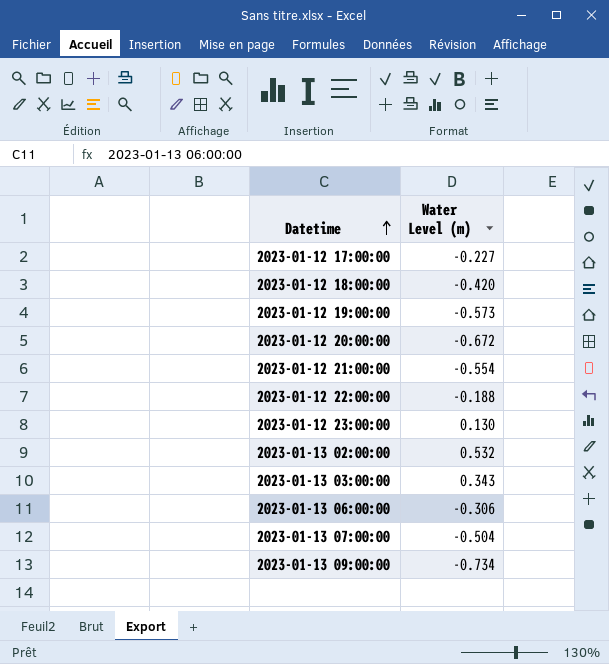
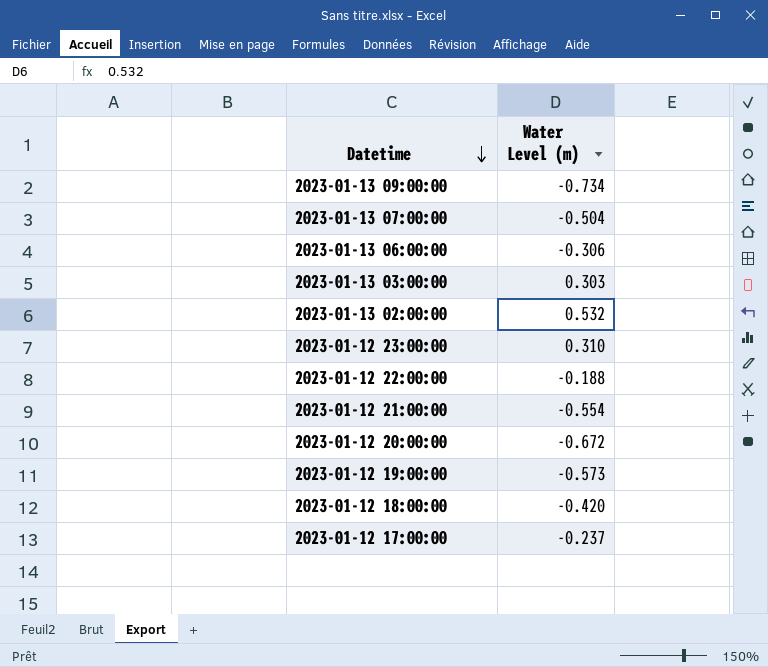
row order: Datetime ascending -> Datetime descending
2023-01-13 03:00:00 | Water Level (m): 0.343 -> 0.303
2023-01-12 23:00:00 | Water Level (m): 0.130 -> 0.310
2023-01-12 17:00:00 | Water Level (m): -0.227 -> -0.237

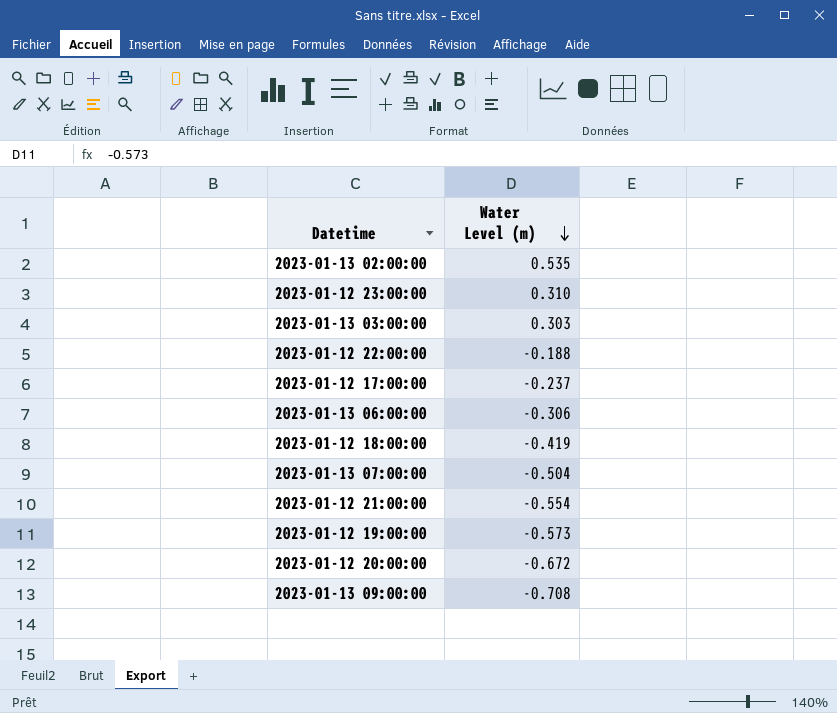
row order: Datetime descending -> Water Level (m) descending
2023-01-13 02:00:00 | Water Level (m): 0.532 -> 0.535
2023-01-12 18:00:00 | Water Level (m): -0.420 -> -0.419
2023-01-13 09:00:00 | Water Level (m): -0.734 -> -0.708

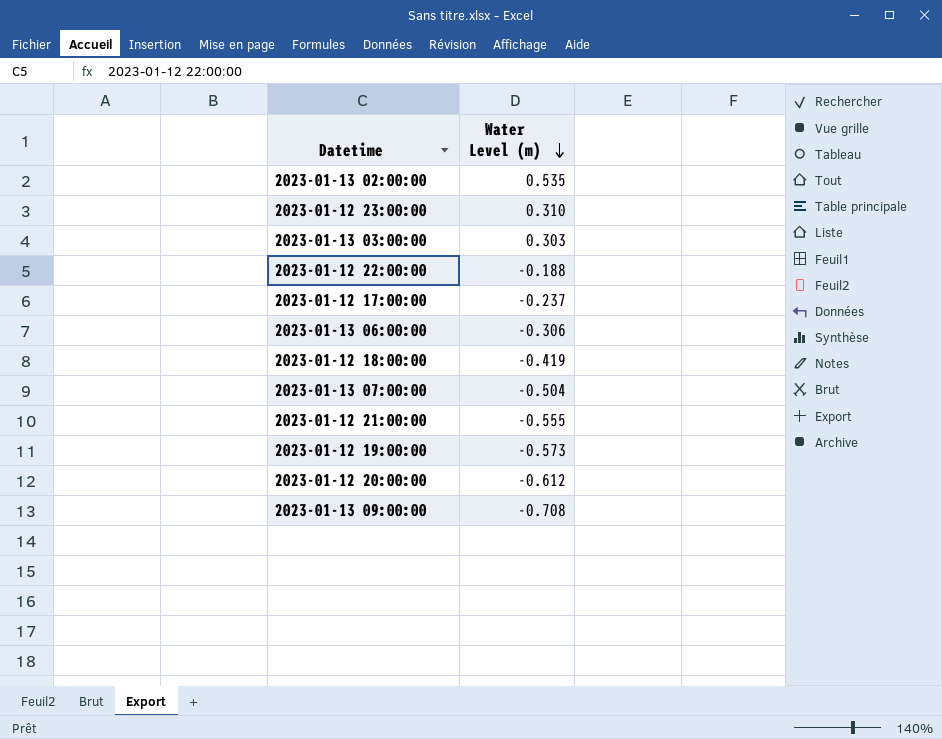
2023-01-12 21:00:00 | Water Level (m): -0.554 -> -0.555
2023-01-12 20:00:00 | Water Level (m): -0.672 -> -0.612

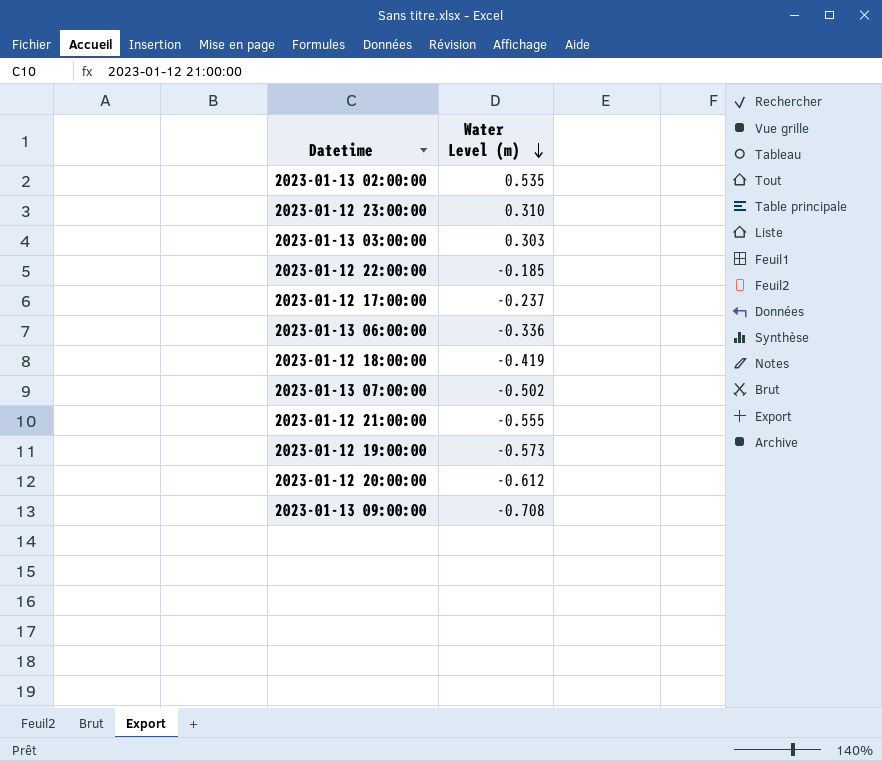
2023-01-12 22:00:00 | Water Level (m): -0.188 -> -0.185
2023-01-13 06:00:00 | Water Level (m): -0.306 -> -0.336
2023-01-13 07:00:00 | Water Level (m): -0.504 -> -0.502

